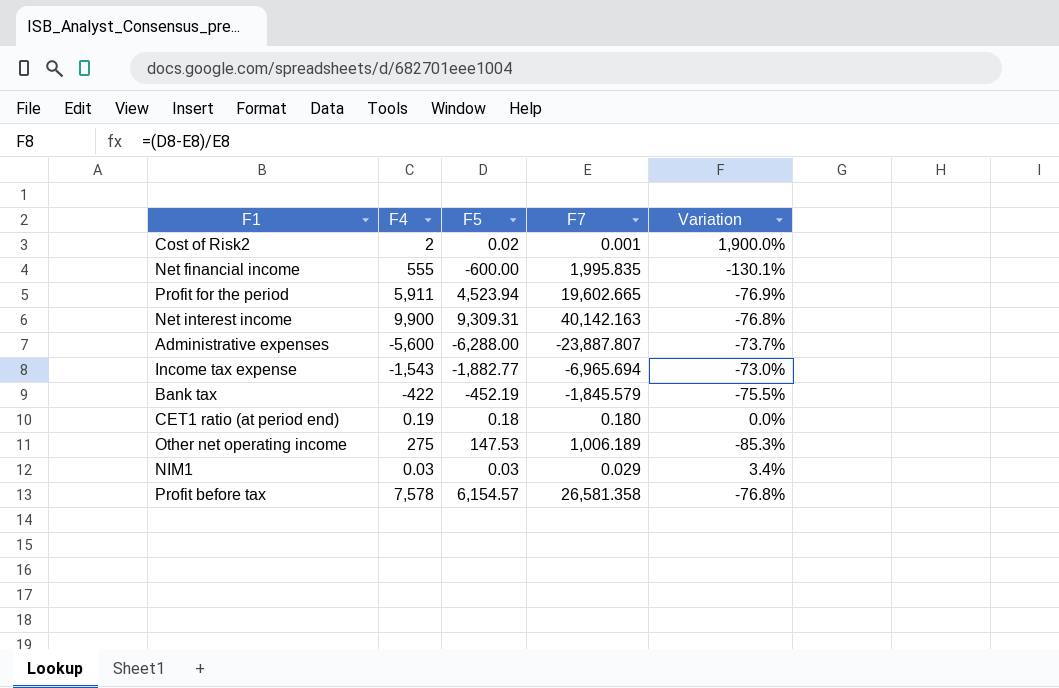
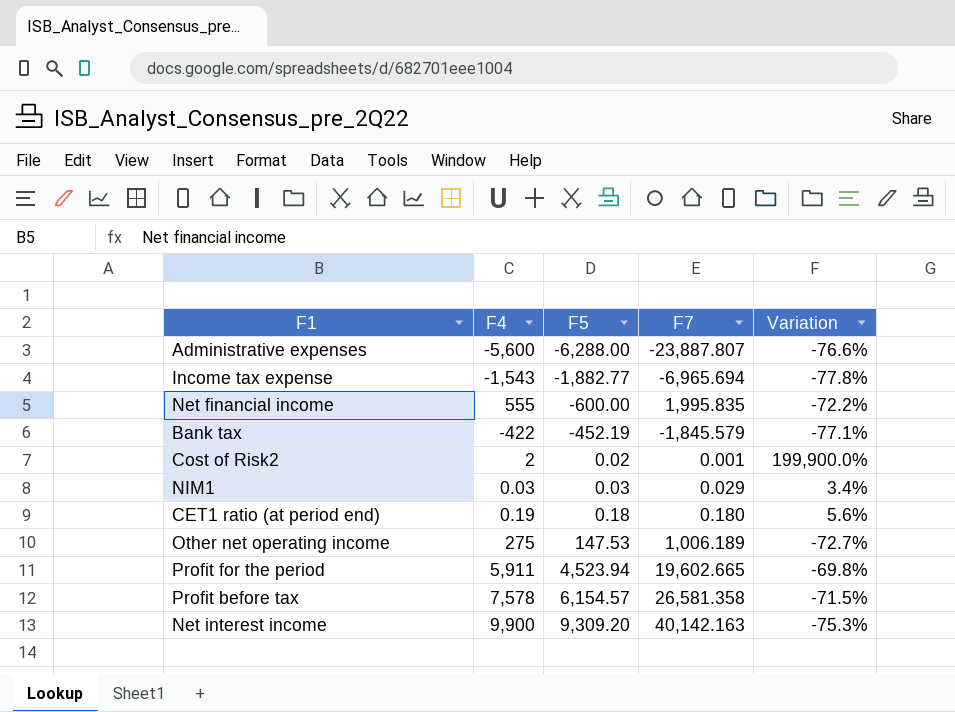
row order: none -> F5 ascending
column Variation | formula: ([F5] - [F7]) / [F7] -> ([F4] - [F7]) / [F7]
Net interest income | F5: 9,309.31 -> 9,309.20

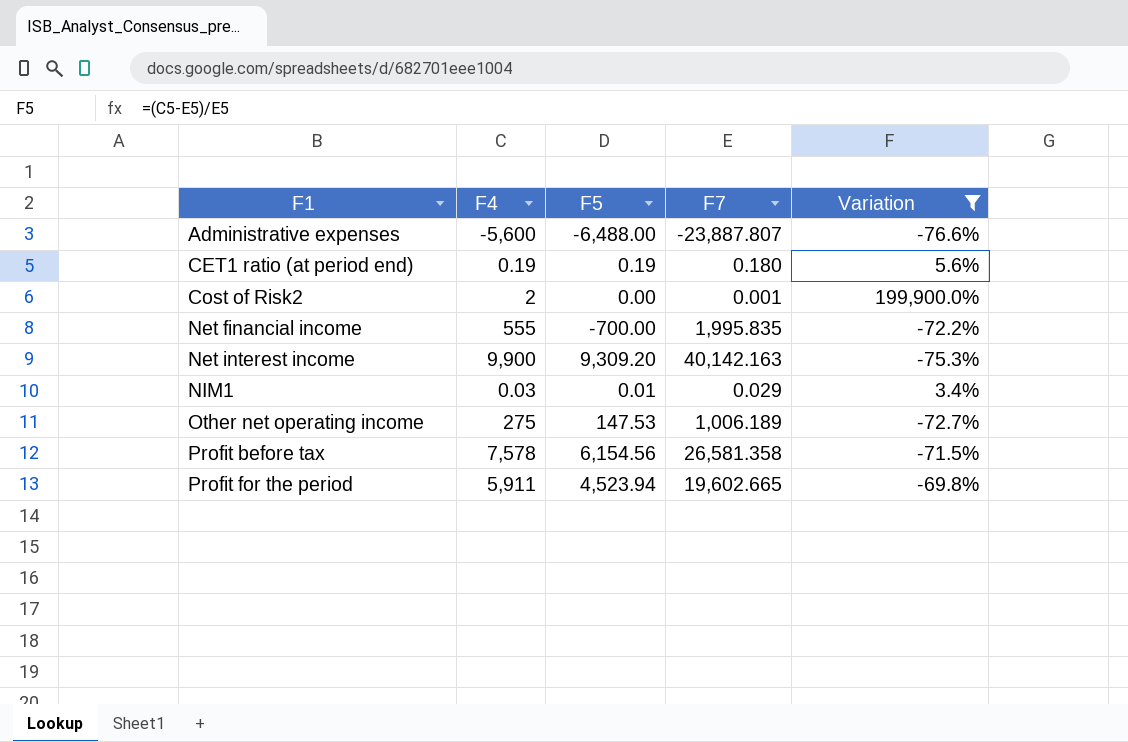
filter: none -> Variation >= -76.6%
row order: F5 ascending -> F1 ascending
Administrative expenses | F5: -6,288.00 -> -6,488.00
CET1 ratio (at period end) | F5: 0.18 -> 0.19
Cost of Risk2 | F5: 0.02 -> 0.00
Net financial income | F5: -600.00 -> -700.00
NIM1 | F5: 0.03 -> 0.01
Profit before tax | F5: 6,154.57 -> 6,154.56

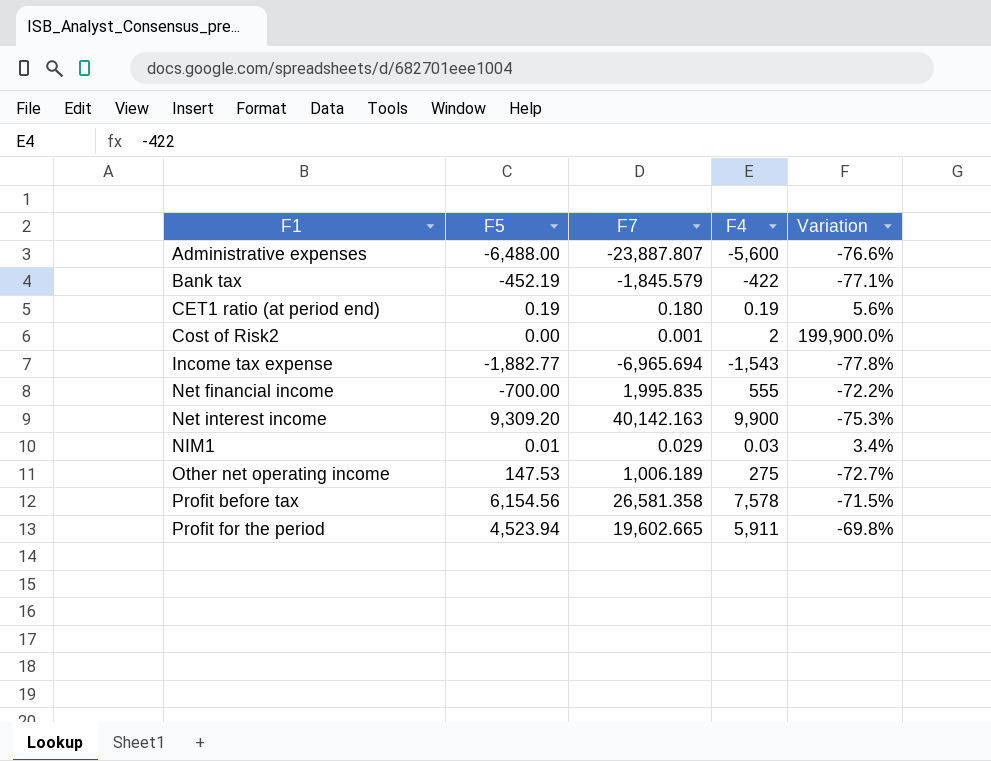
filter: Variation >= -76.6% -> none
column F4 | position: 2 -> 4

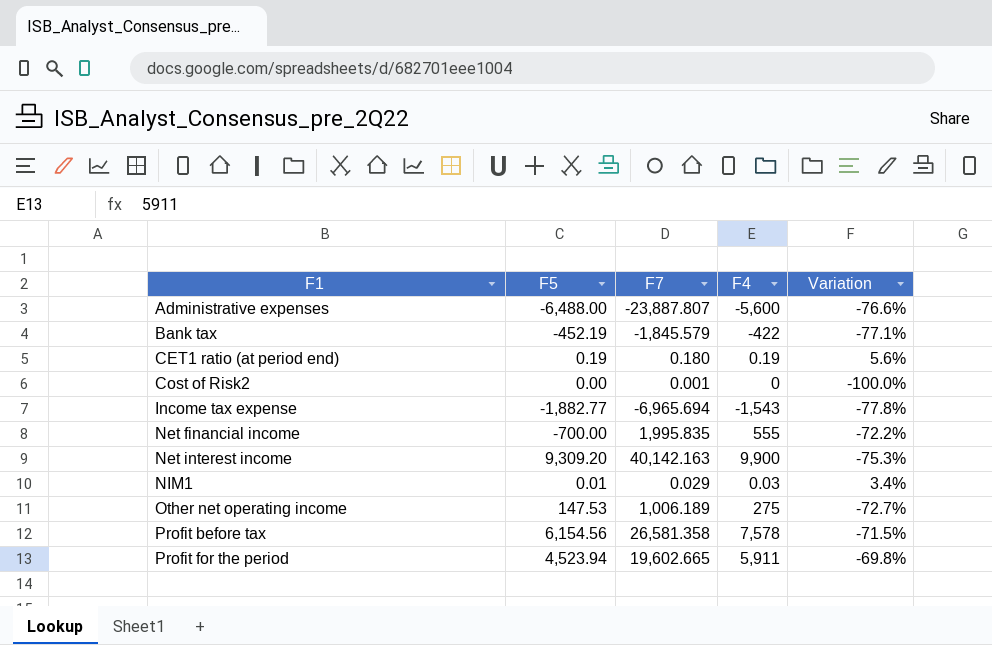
Cost of Risk2 | F4: 2 -> 0
Cost of Risk2 | Variation: 199,900.0% -> -100.0%

